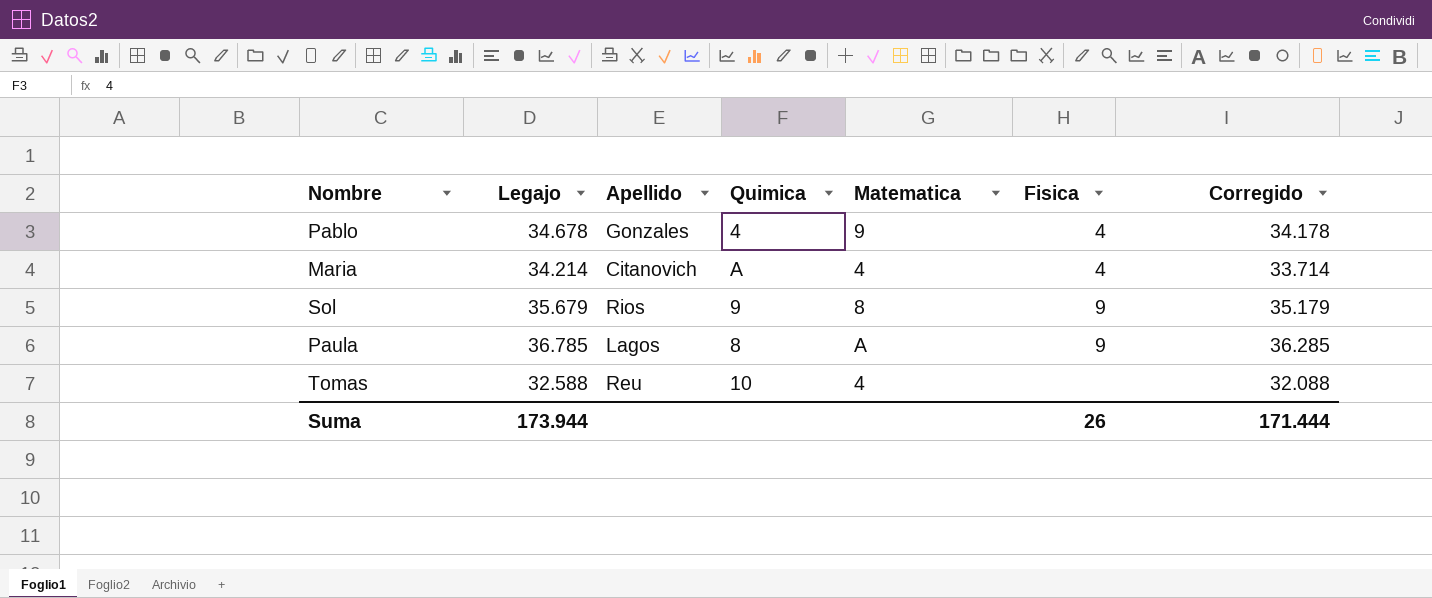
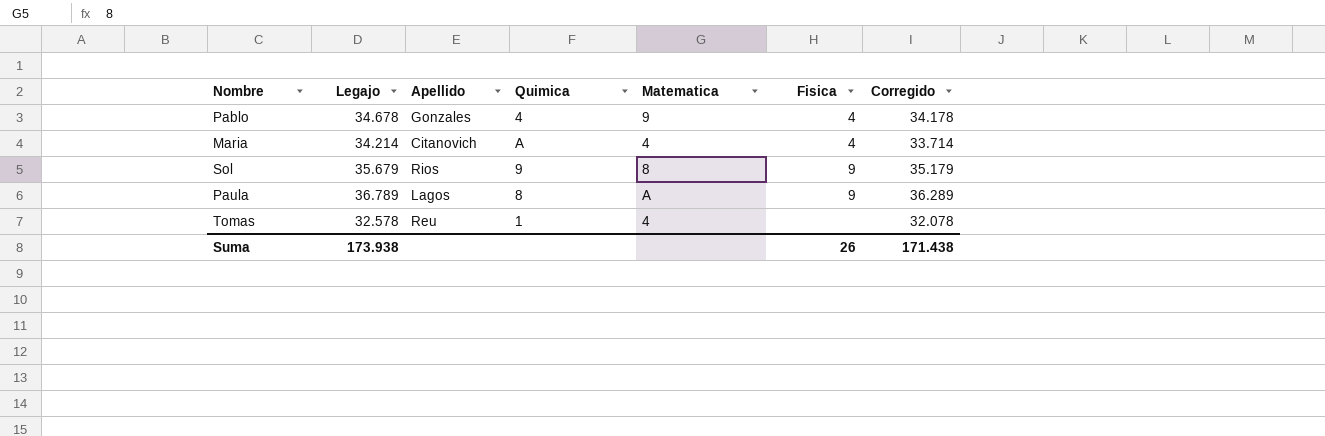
Paula | Legajo: 36.785 -> 36.789
Paula | Corregido: 36.285 -> 36.289
Tomas | Legajo: 32.588 -> 32.578
Tomas | Quimica: 10 -> 1
Tomas | Corregido: 32.088 -> 32.078
Suma | Legajo: 173.944 -> 173.938
Suma | Corregido: 171.444 -> 171.438

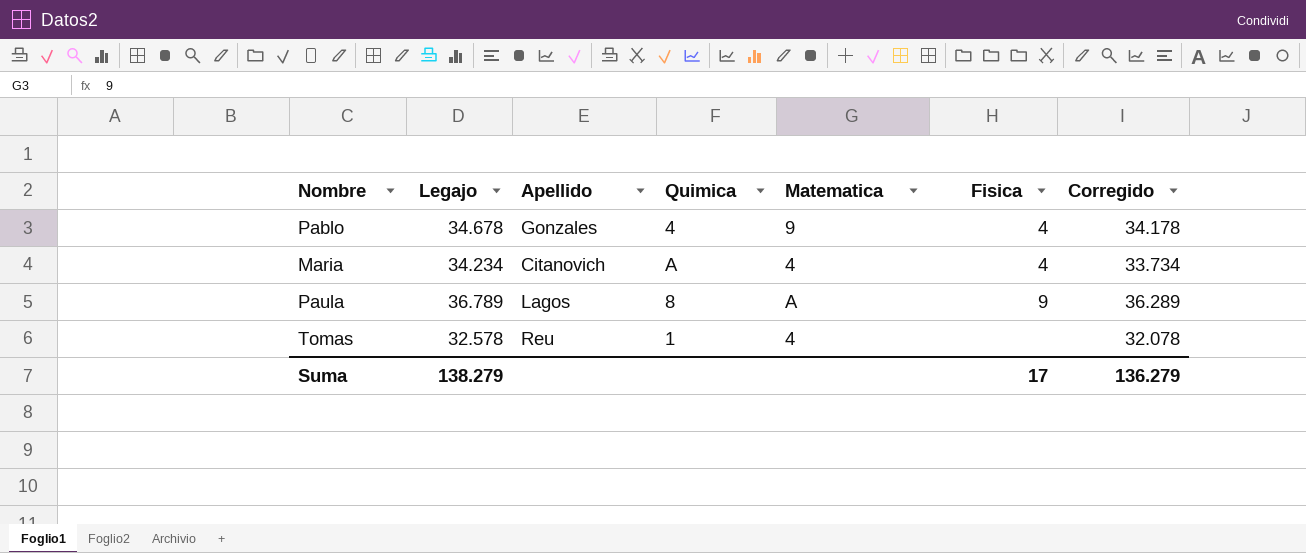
row Sol: 35.679 | Rios | 9 | 8 | 9 | 35.179 -> none
Maria | Legajo: 34.214 -> 34.234
Maria | Corregido: 33.714 -> 33.734
Suma | Legajo: 173.938 -> 138.279
Suma | Fisica: 26 -> 17
Suma | Corregido: 171.438 -> 136.279

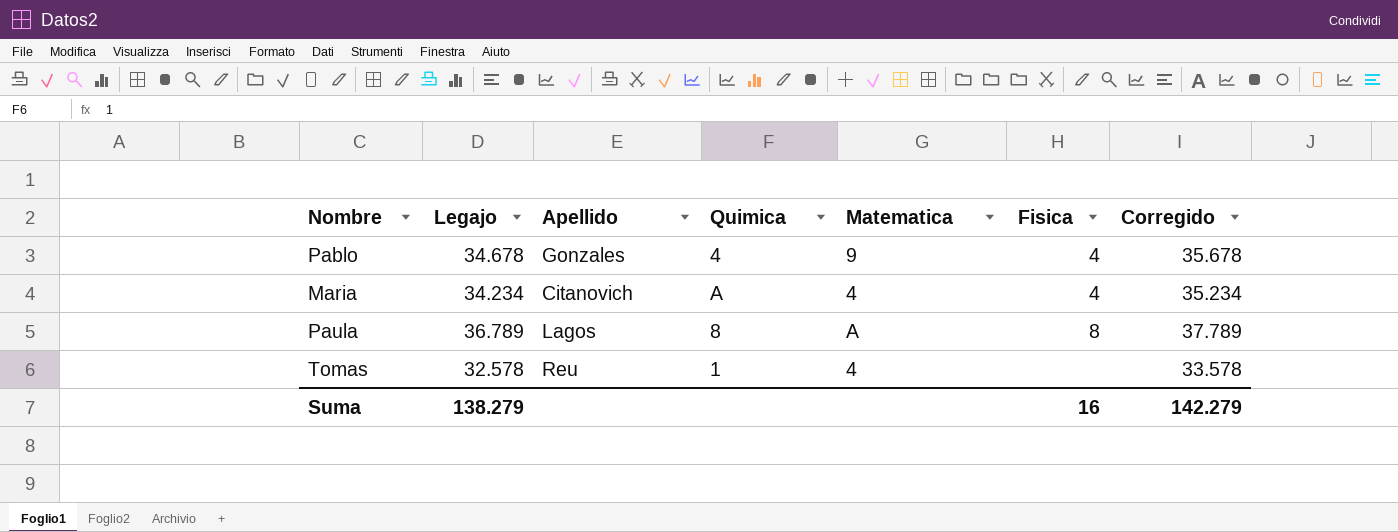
column Corregido | formula: [Legajo] - 500 -> [Legajo] + 1000
Paula | Fisica: 9 -> 8
Suma | Fisica: 17 -> 16
Suma | Corregido: 136.279 -> 142.279

